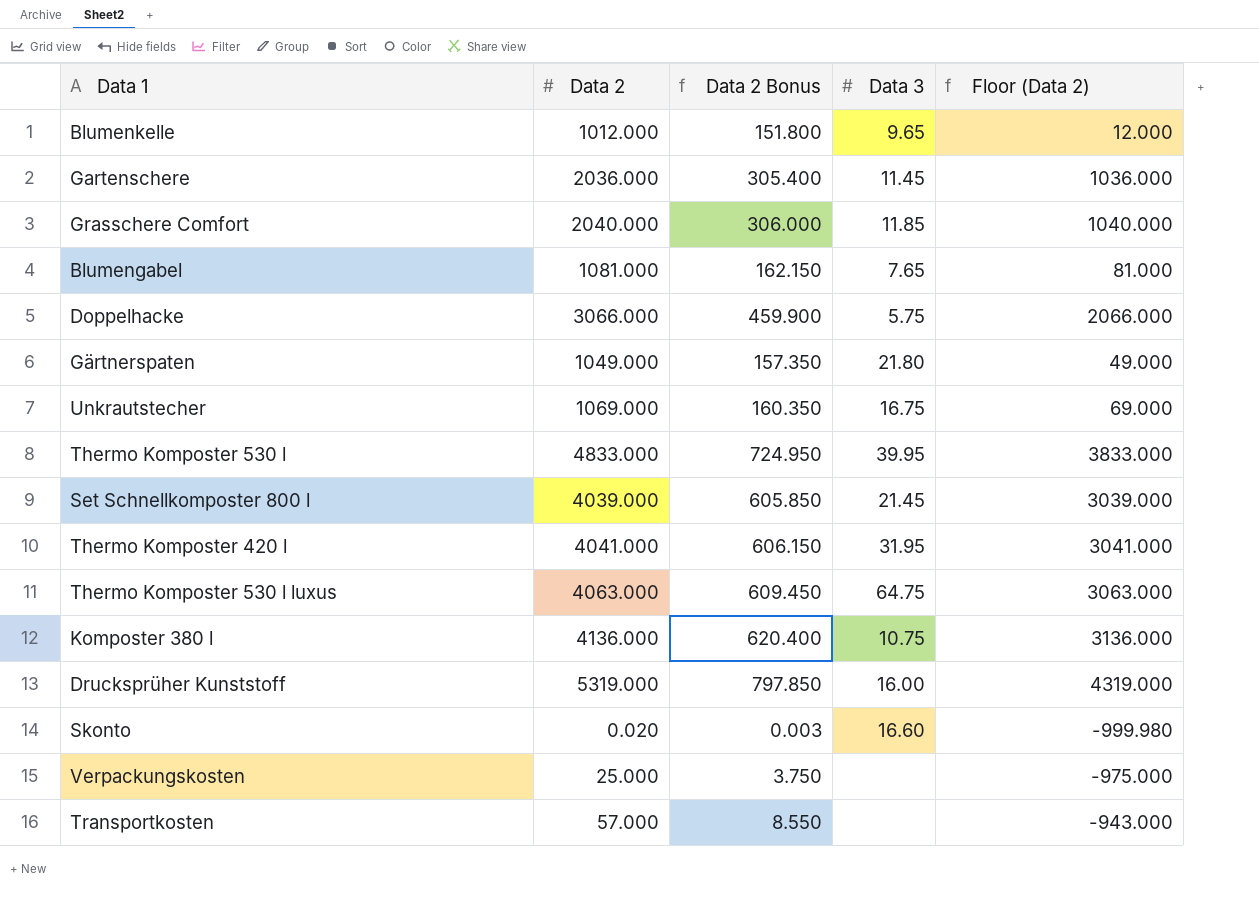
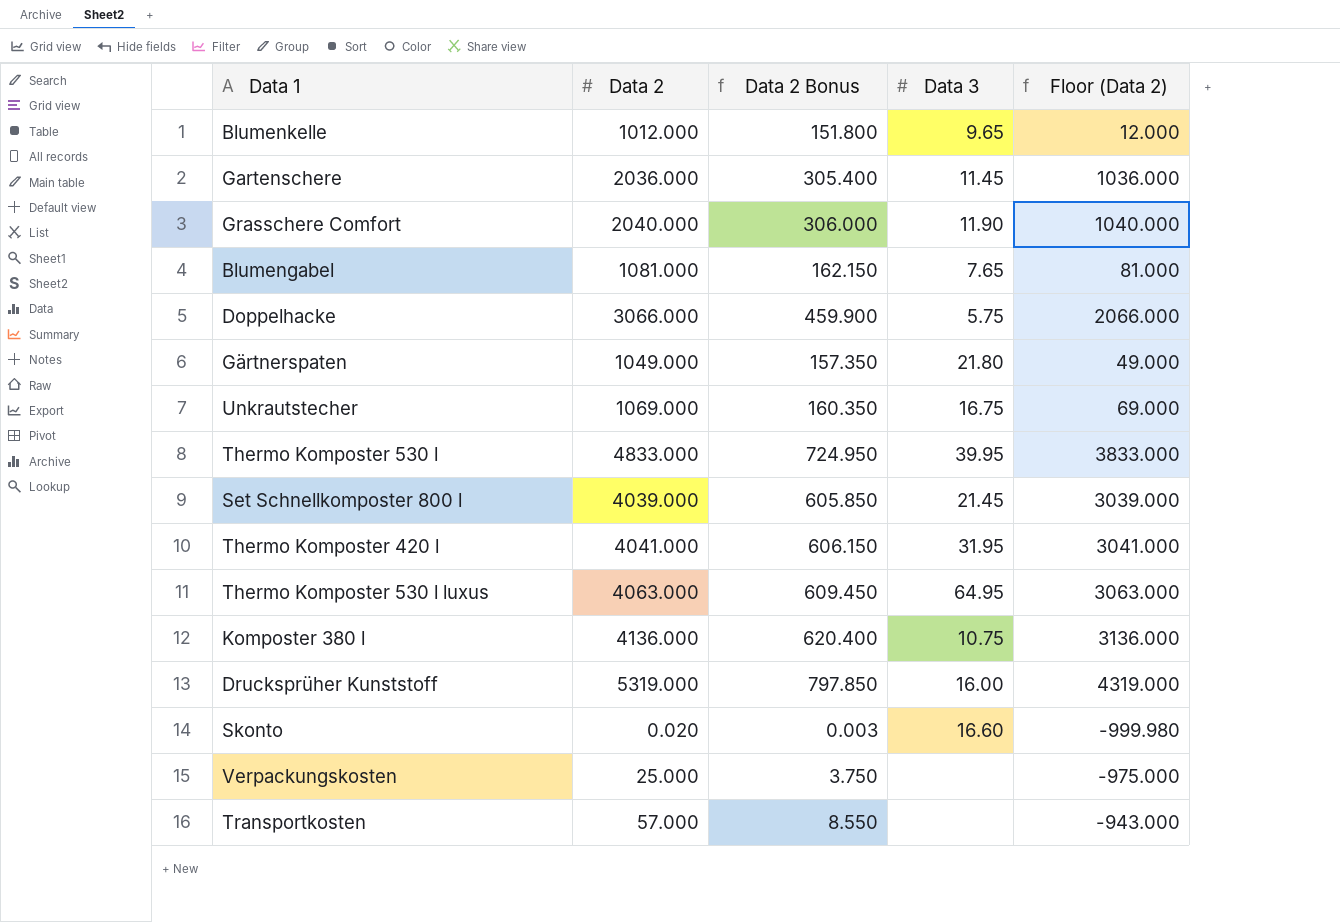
Grasschere Comfort | Data 3: 11.85 -> 11.90
Thermo Komposter 530 l luxus | Data 3: 64.75 -> 64.95

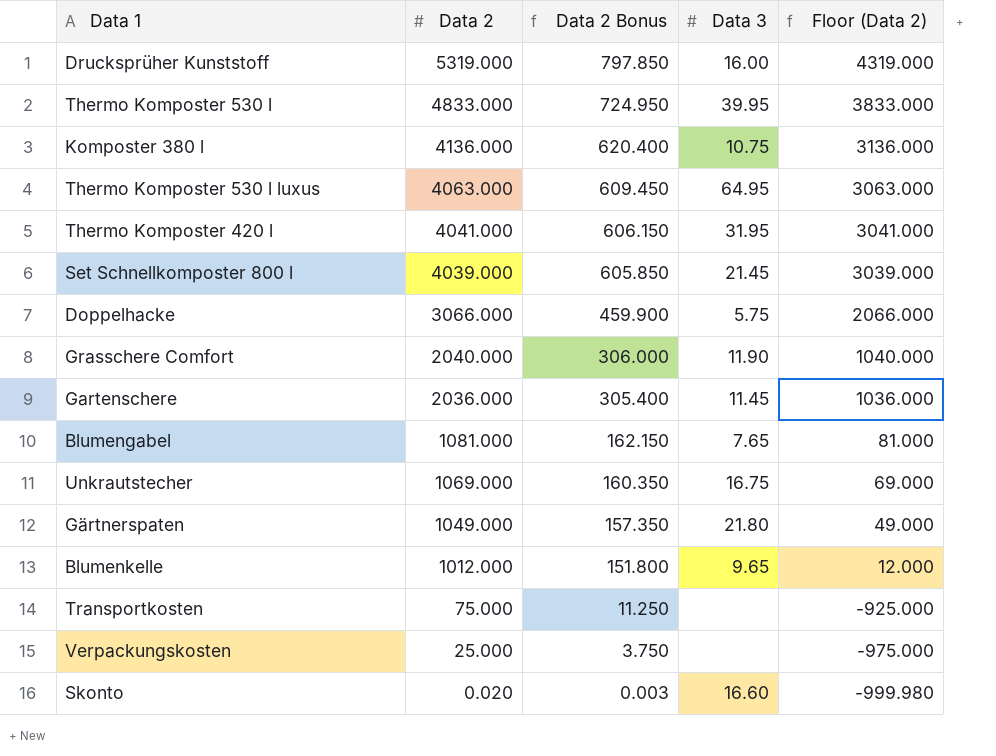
row order: none -> Data 2 descending
Transportkosten | Data 2: 57.000 -> 75.000
Transportkosten | Data 2 Bonus: 8.550 -> 11.250
Transportkosten | Floor (Data 2): -943.000 -> -925.000

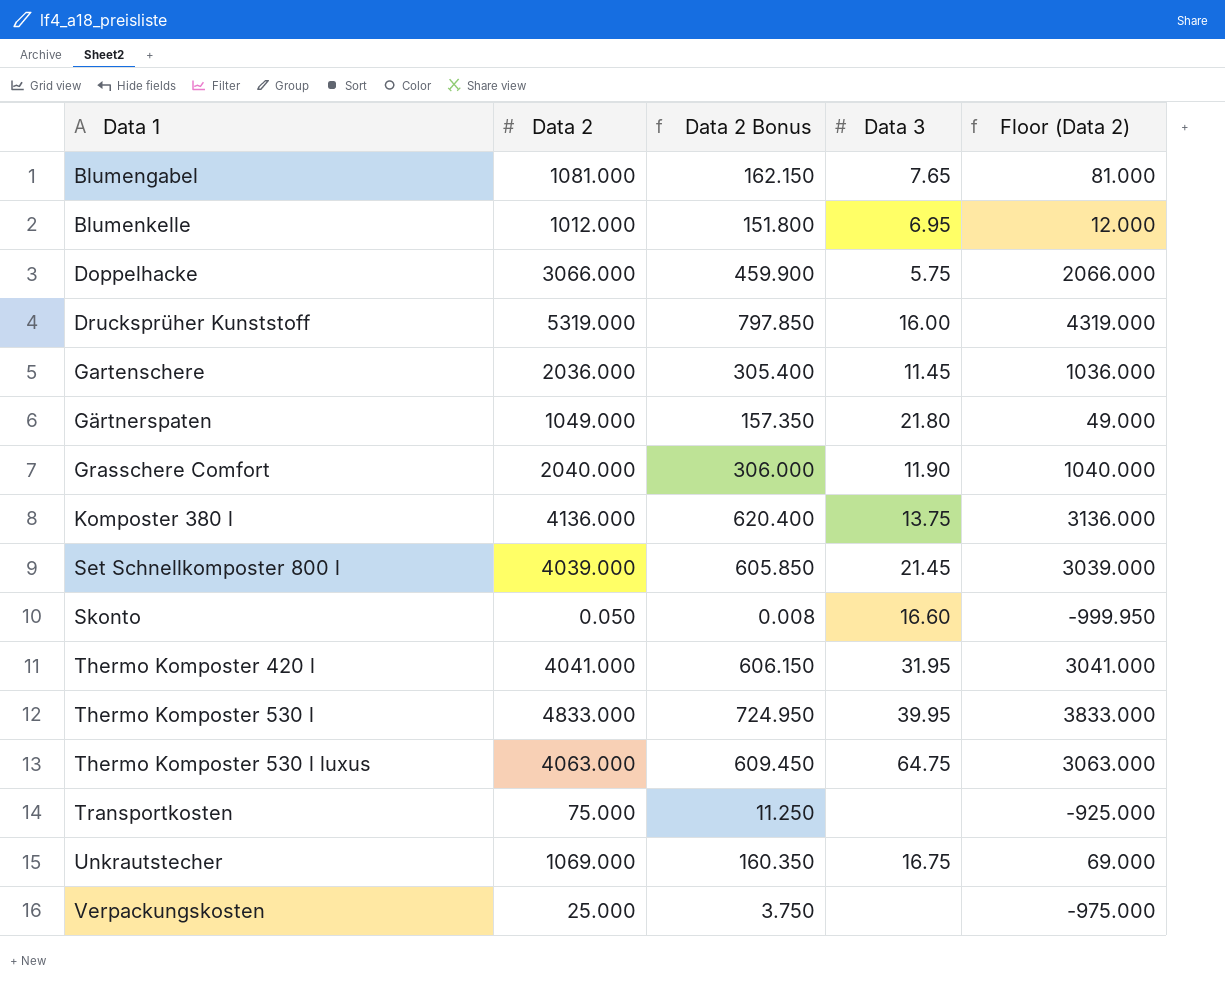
row order: Data 2 descending -> Data 1 ascending
Blumenkelle | Data 3: 9.65 -> 6.95
Komposter 380 l | Data 3: 10.75 -> 13.75
Skonto | Data 2: 0.020 -> 0.050
Skonto | Data 2 Bonus: 0.003 -> 0.008
Skonto | Floor (Data 2): -999.980 -> -999.950
Thermo Komposter 530 l luxus | Data 3: 64.95 -> 64.75

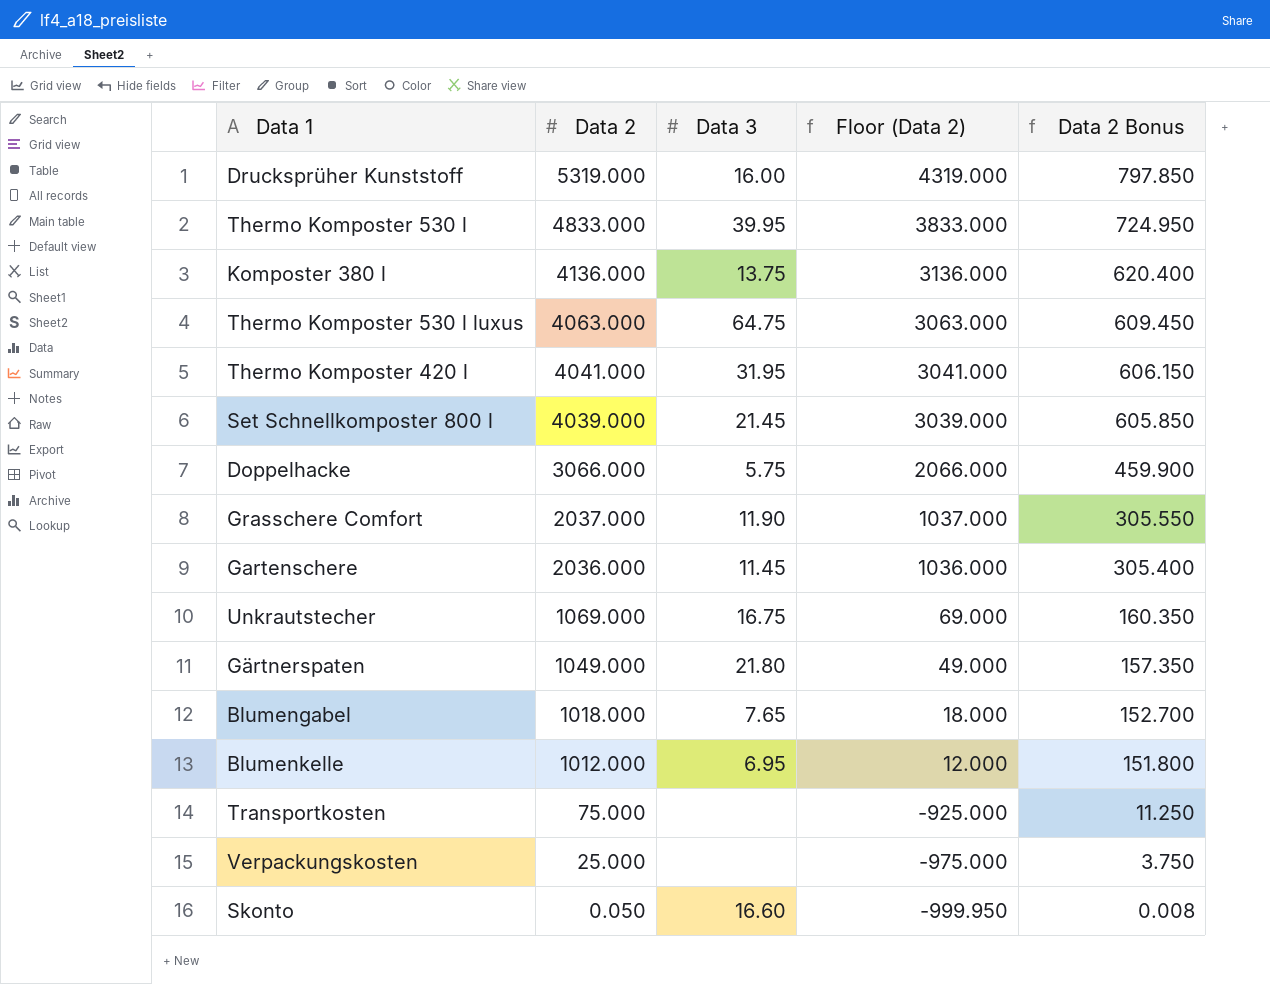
row order: Data 1 ascending -> Data 2 descending
column Data 2 Bonus | position: 3 -> 5
Grasschere Comfort | Data 2: 2040.000 -> 2037.000
Grasschere Comfort | Floor (Data 2): 1040.000 -> 1037.000
Grasschere Comfort | Data 2 Bonus: 306.000 -> 305.550
Blumengabel | Data 2: 1081.000 -> 1018.000
Blumengabel | Floor (Data 2): 81.000 -> 18.000
Blumengabel | Data 2 Bonus: 162.150 -> 152.700

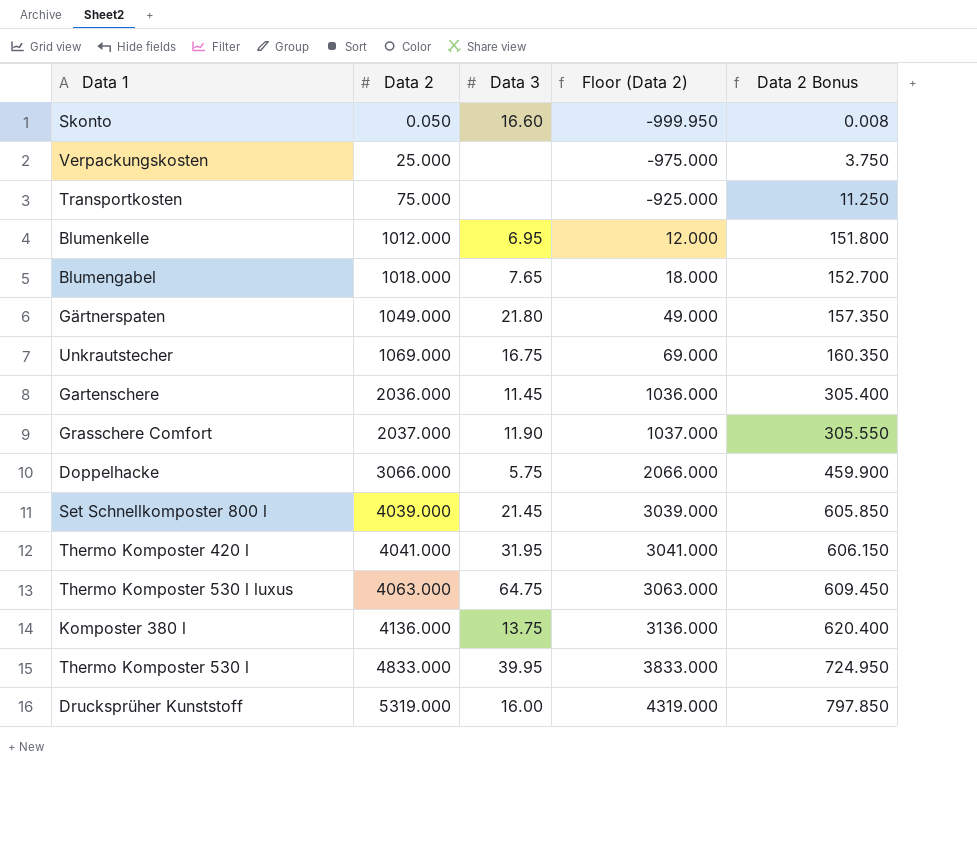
row order: Data 2 descending -> Data 2 ascending

